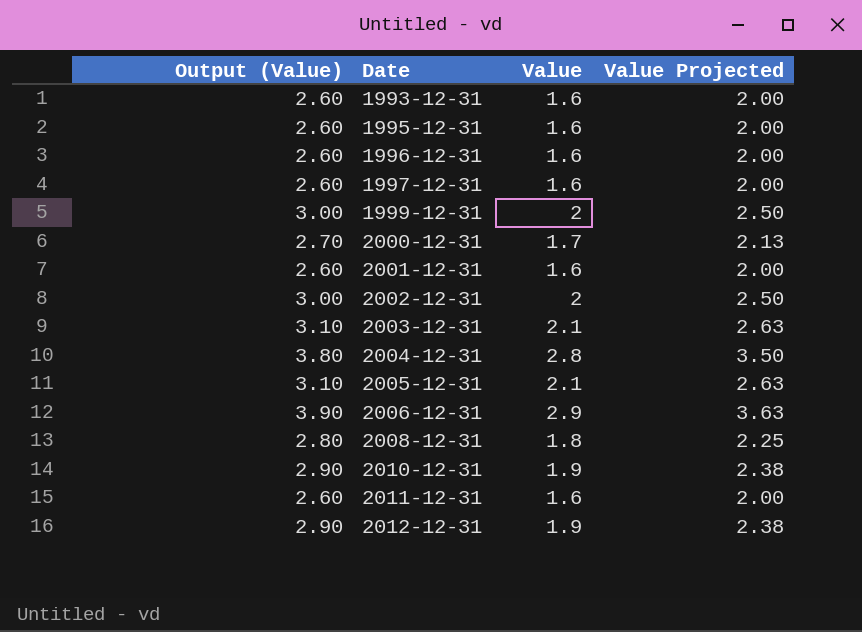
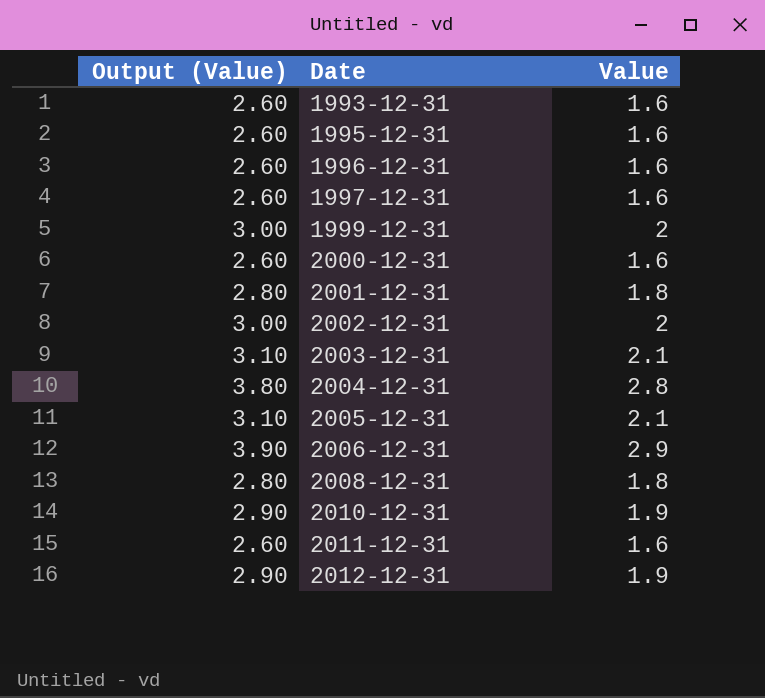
column Value Projected | formula: [Value] * 1.25 -> none
2000-12-31 | Output (Value): 2.70 -> 2.60
2000-12-31 | Value: 1.7 -> 1.6
2001-12-31 | Output (Value): 2.60 -> 2.80
2001-12-31 | Value: 1.6 -> 1.8

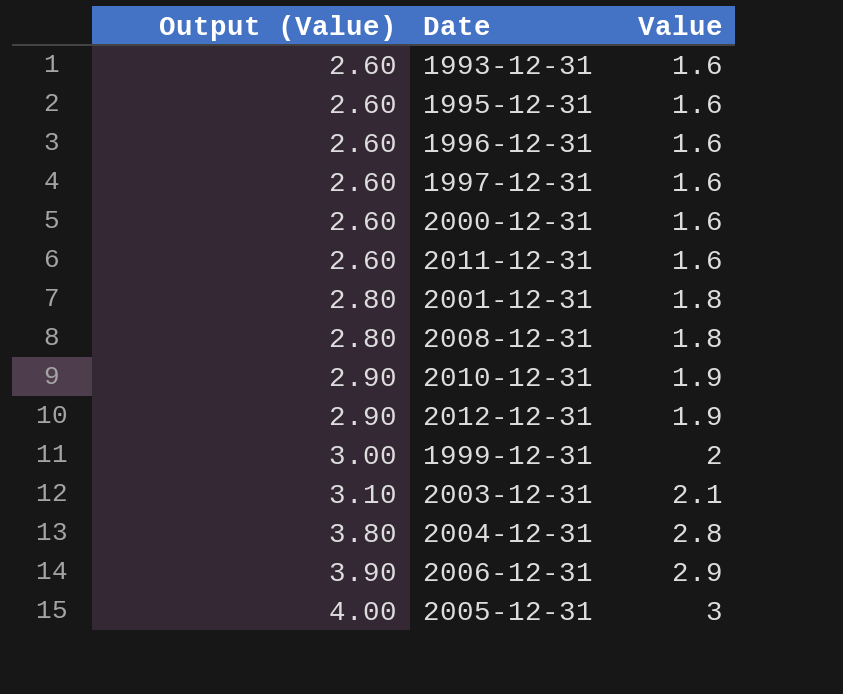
row order: Date ascending -> Output (Value) ascending
row 2002-12-31: 3.00 | 2 -> none
2005-12-31 | Output (Value): 3.10 -> 4.00
2005-12-31 | Value: 2.1 -> 3

